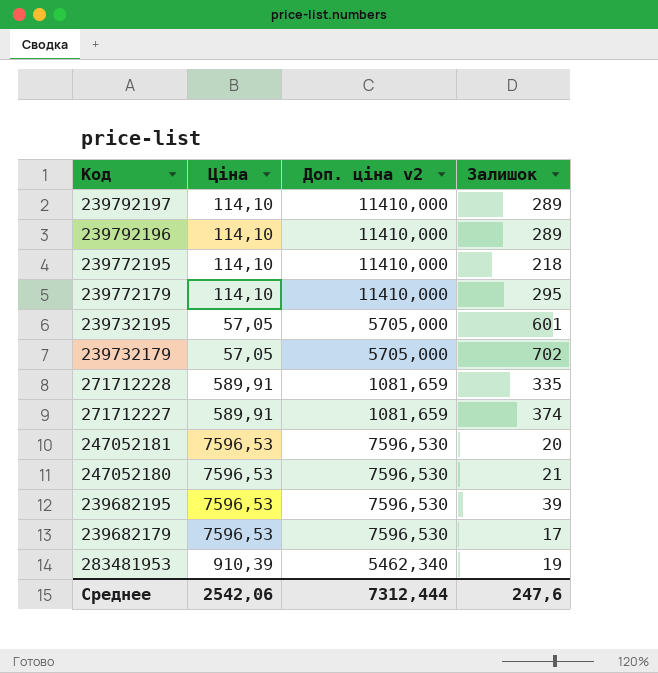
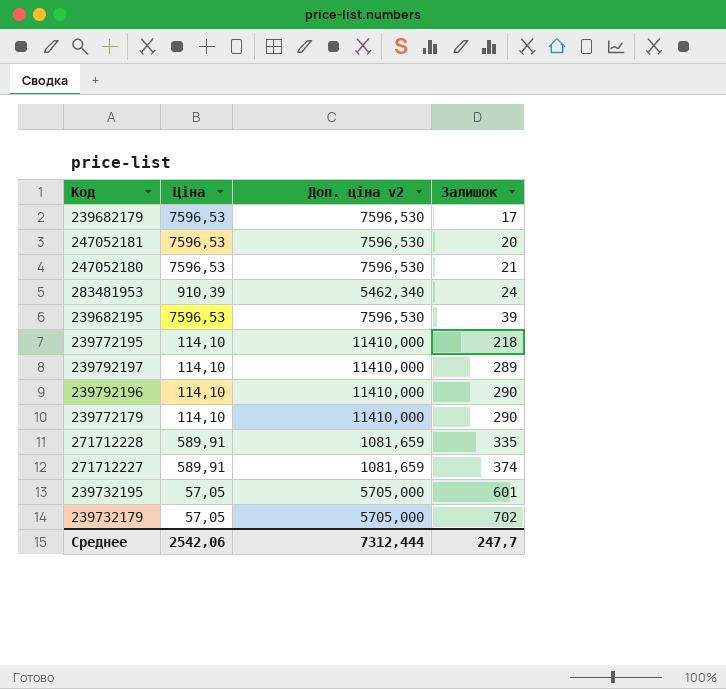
row order: none -> Залишок ascending
283481953 | Залишок: 19 -> 24
239792196 | Залишок: 289 -> 290
239772179 | Залишок: 295 -> 290
Среднее | Залишок: 247,6 -> 247,7

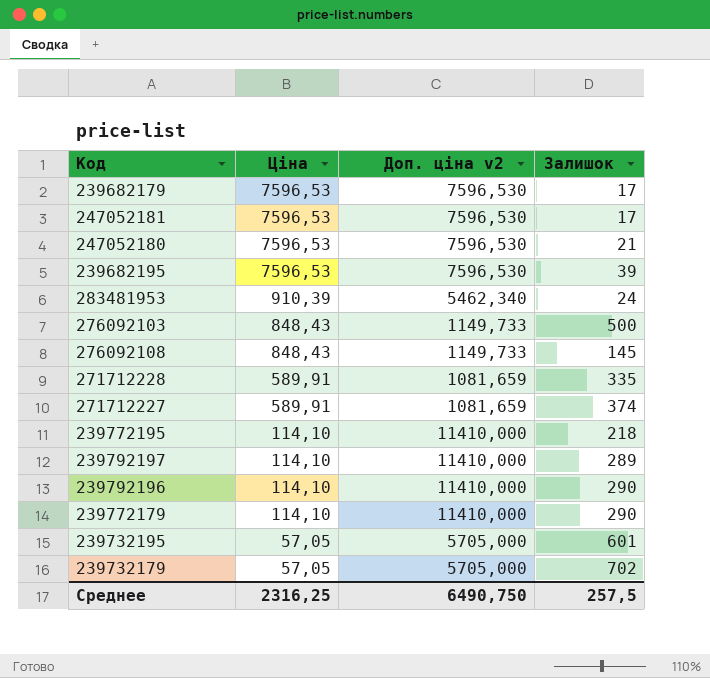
row order: Залишок ascending -> Ціна descending
247052181 | Залишок: 20 -> 17
row 276092103: none -> 848,43 | 1149,733 | 500
row 276092108: none -> 848,43 | 1149,733 | 145
Среднее | Ціна: 2542,06 -> 2316,25
Среднее | Доп. ціна v2: 7312,444 -> 6490,750
Среднее | Залишок: 247,7 -> 257,5

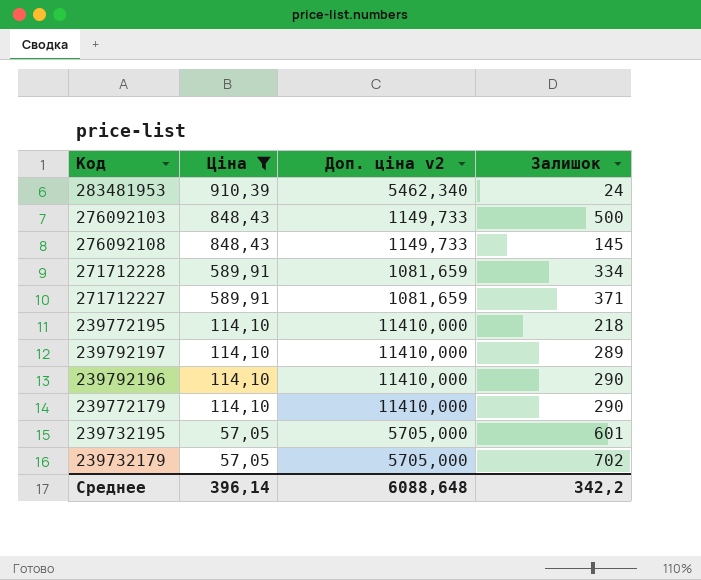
filter: none -> Ціна != 7596,53
271712228 | Залишок: 335 -> 334
271712227 | Залишок: 374 -> 371
Среднее | Ціна: 2316,25 -> 396,14
Среднее | Доп. ціна v2: 6490,750 -> 6088,648
Среднее | Залишок: 257,5 -> 342,2

